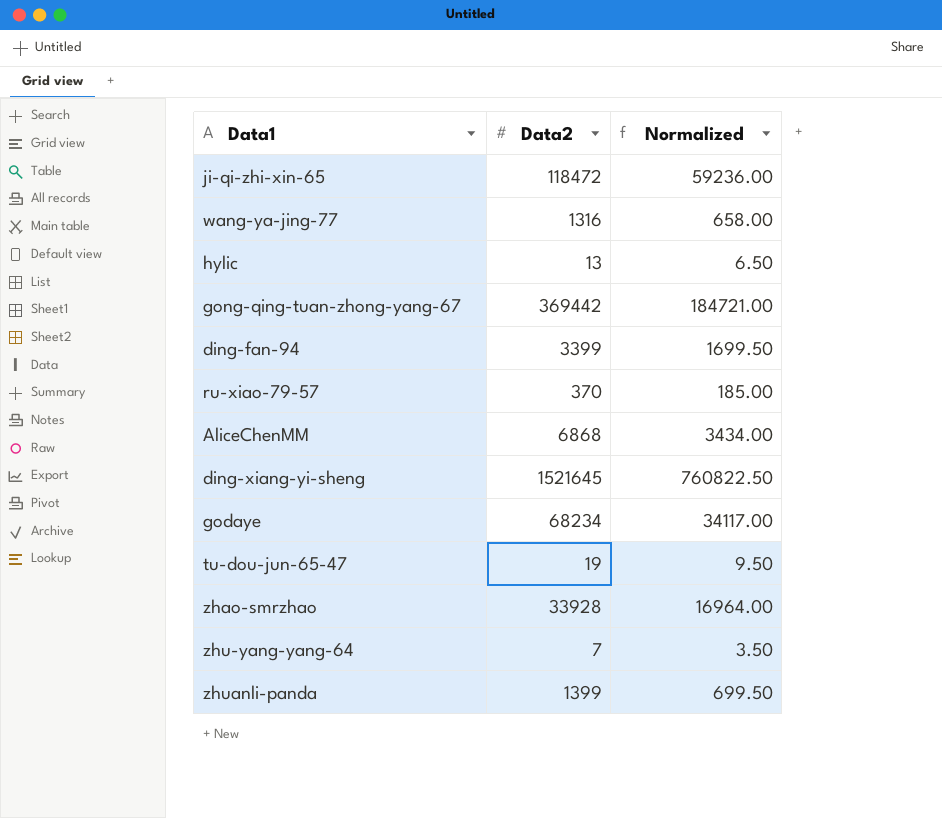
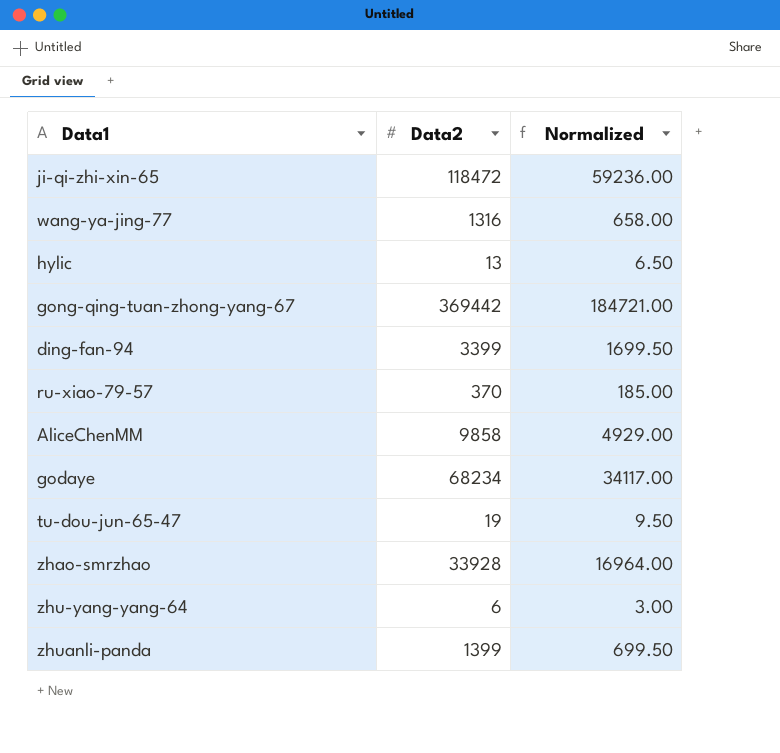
row ding-xiang-yi-sheng: 1521645 | 760822.50 -> none
AliceChenMM | Data2: 6868 -> 9858
AliceChenMM | Normalized: 3434.00 -> 4929.00
zhu-yang-yang-64 | Data2: 7 -> 6
zhu-yang-yang-64 | Normalized: 3.50 -> 3.00

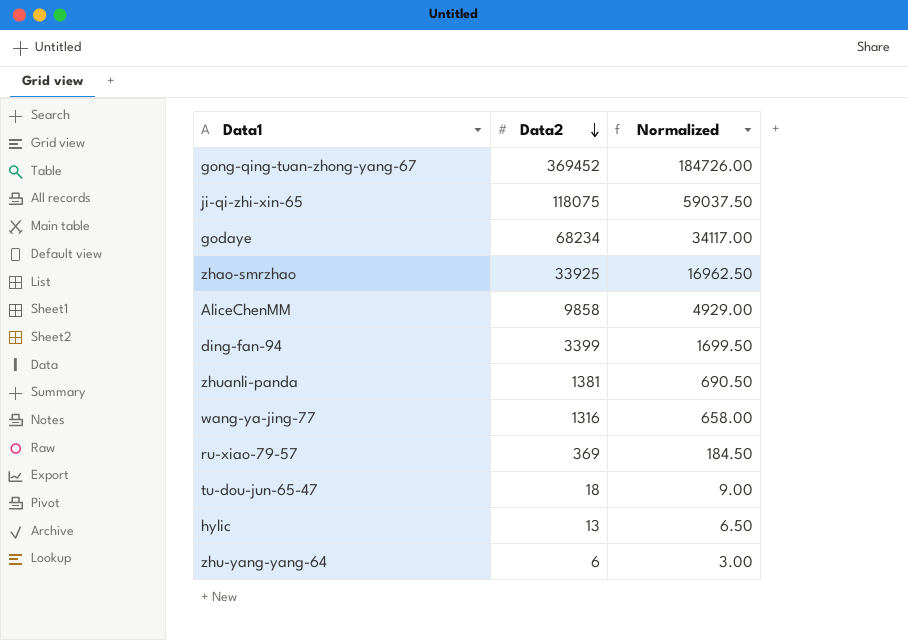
row order: none -> Data2 descending
gong-qing-tuan-zhong-yang-67 | Data2: 369442 -> 369452
gong-qing-tuan-zhong-yang-67 | Normalized: 184721.00 -> 184726.00
ji-qi-zhi-xin-65 | Data2: 118472 -> 118075
ji-qi-zhi-xin-65 | Normalized: 59236.00 -> 59037.50
zhao-smrzhao | Data2: 33928 -> 33925
zhao-smrzhao | Normalized: 16964.00 -> 16962.50
zhuanli-panda | Data2: 1399 -> 1381
zhuanli-panda | Normalized: 699.50 -> 690.50
ru-xiao-79-57 | Data2: 370 -> 369
ru-xiao-79-57 | Normalized: 185.00 -> 184.50
tu-dou-jun-65-47 | Data2: 19 -> 18
tu-dou-jun-65-47 | Normalized: 9.50 -> 9.00

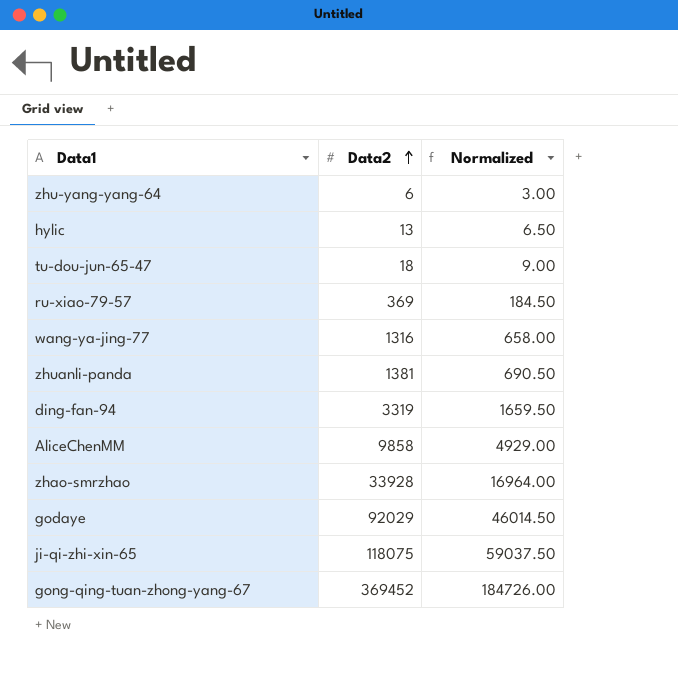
row order: Data2 descending -> Data2 ascending
ding-fan-94 | Data2: 3399 -> 3319
ding-fan-94 | Normalized: 1699.50 -> 1659.50
zhao-smrzhao | Data2: 33925 -> 33928
zhao-smrzhao | Normalized: 16962.50 -> 16964.00
godaye | Data2: 68234 -> 92029
godaye | Normalized: 34117.00 -> 46014.50

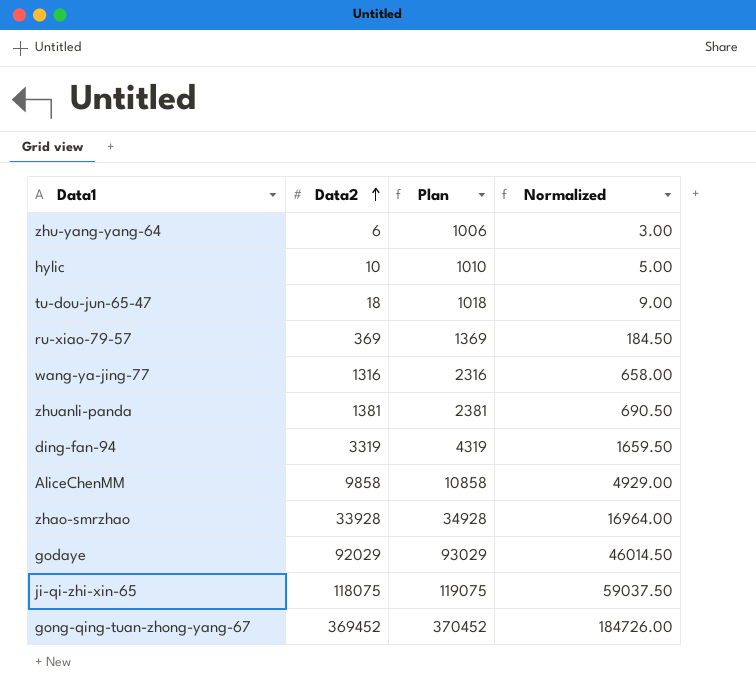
column Plan | formula: none -> [Data2] + 1000
hylic | Data2: 13 -> 10
hylic | Normalized: 6.50 -> 5.00

